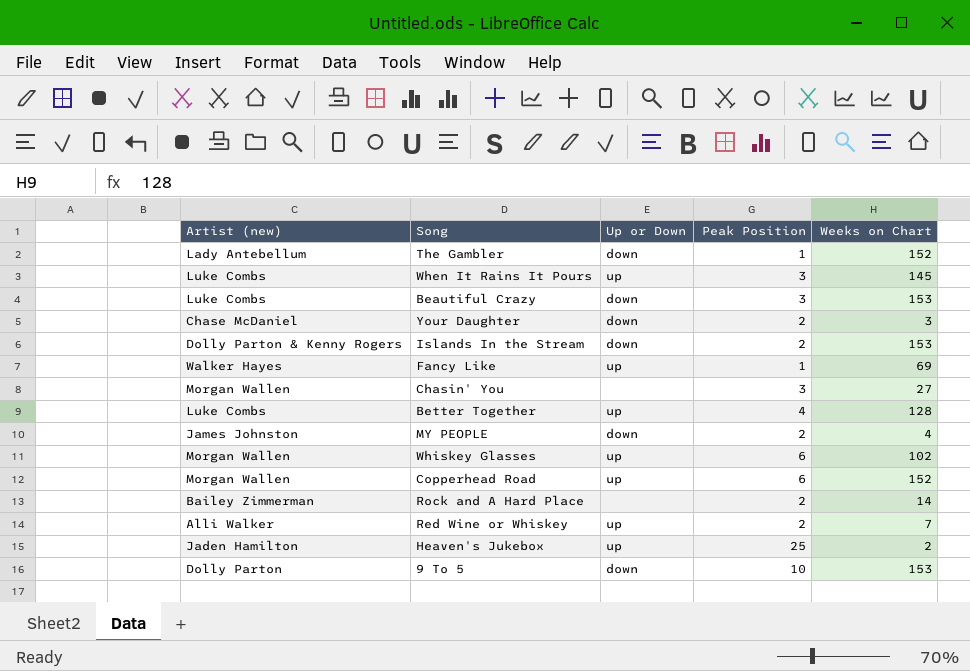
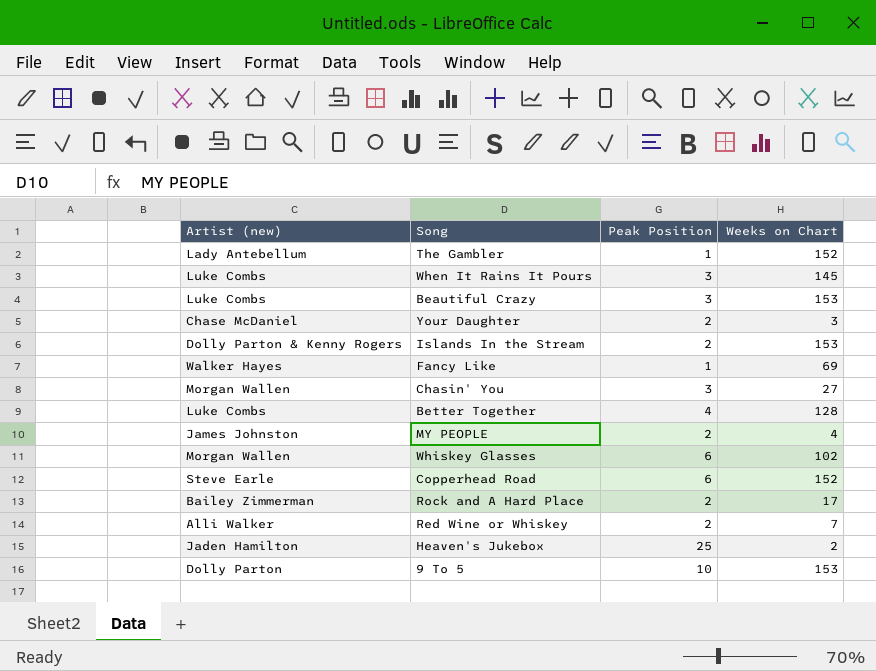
column Up or Down | position: 3 -> none
Copperhead Road | Artist (new): Morgan Wallen -> Steve Earle
Rock and A Hard Place | Weeks on Chart: 14 -> 17

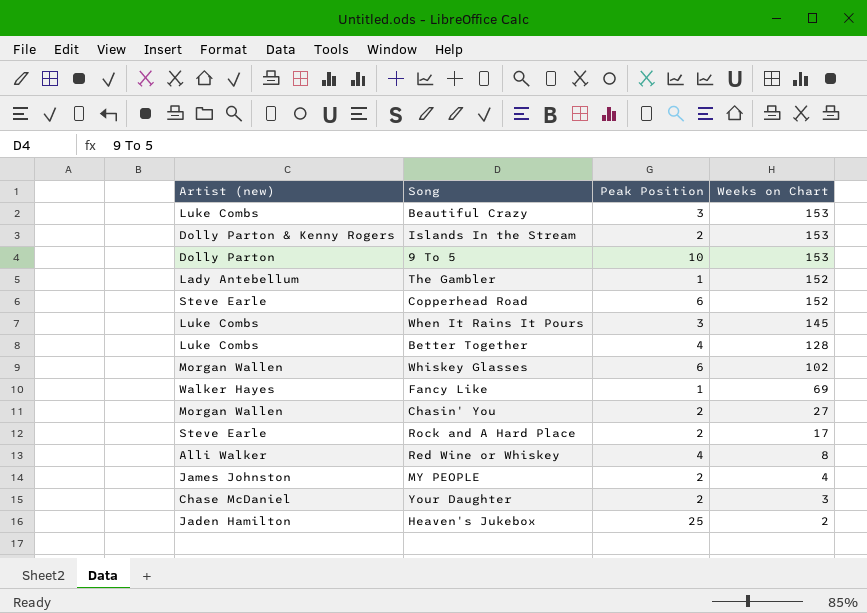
row order: none -> Weeks on Chart descending
Chasin' You | Peak Position: 3 -> 2
Rock and A Hard Place | Artist (new): Bailey Zimmerman -> Steve Earle
Red Wine or Whiskey | Peak Position: 2 -> 4
Red Wine or Whiskey | Weeks on Chart: 7 -> 8

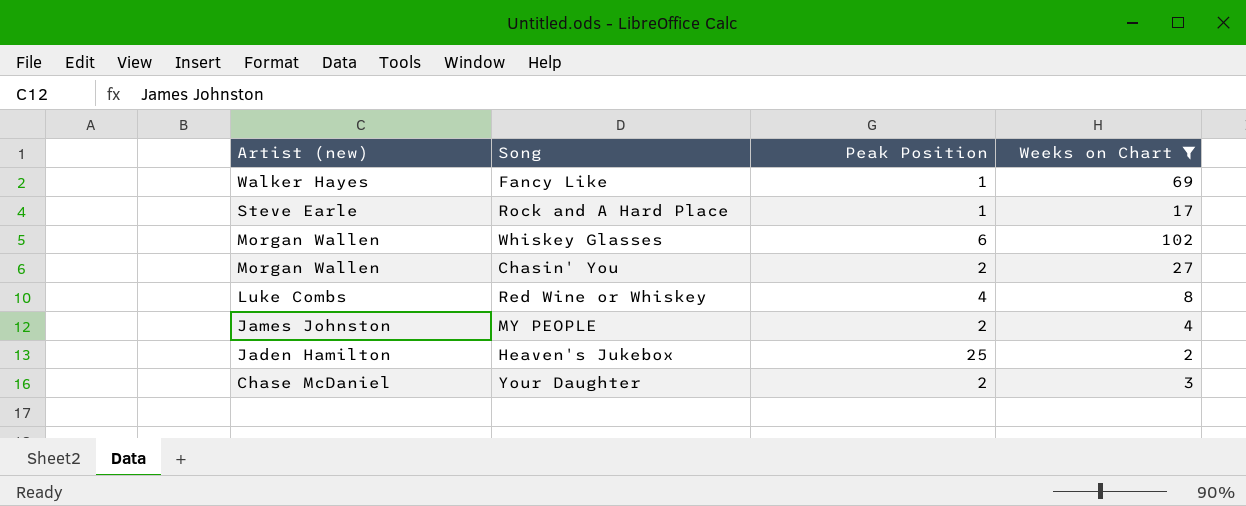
filter: none -> Weeks on Chart <= 102
row order: Weeks on Chart descending -> Artist (new) descending
Rock and A Hard Place | Peak Position: 2 -> 1
Red Wine or Whiskey | Artist (new): Alli Walker -> Luke Combs

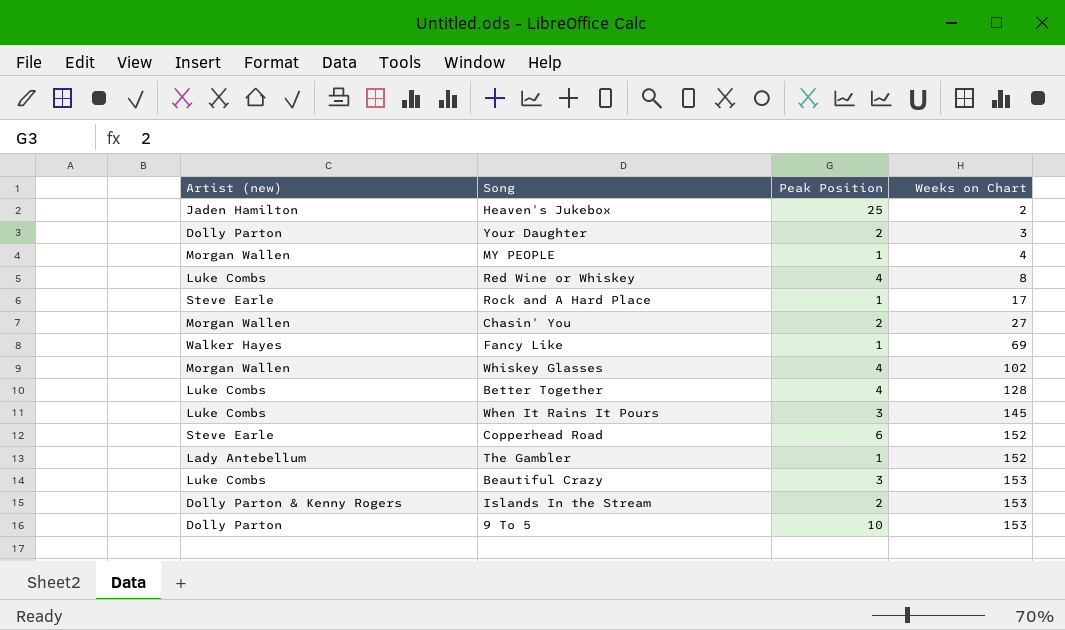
filter: Weeks on Chart <= 102 -> none
row order: Artist (new) descending -> Weeks on Chart ascending
Your Daughter | Artist (new): Chase McDaniel -> Dolly Parton
MY PEOPLE | Artist (new): James Johnston -> Morgan Wallen
MY PEOPLE | Peak Position: 2 -> 1
Whiskey Glasses | Peak Position: 6 -> 4

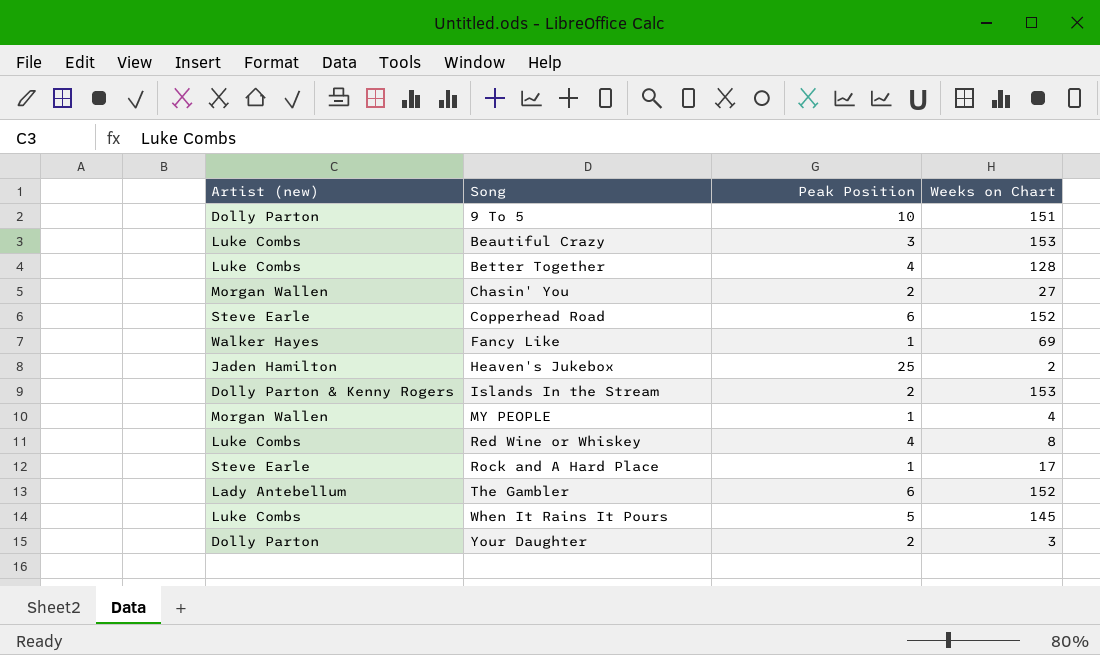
row order: Weeks on Chart ascending -> Song ascending
row Whiskey Glasses: Morgan Wallen | 4 | 102 -> none
9 To 5 | Weeks on Chart: 153 -> 151
The Gambler | Peak Position: 1 -> 6
When It Rains It Pours | Peak Position: 3 -> 5

